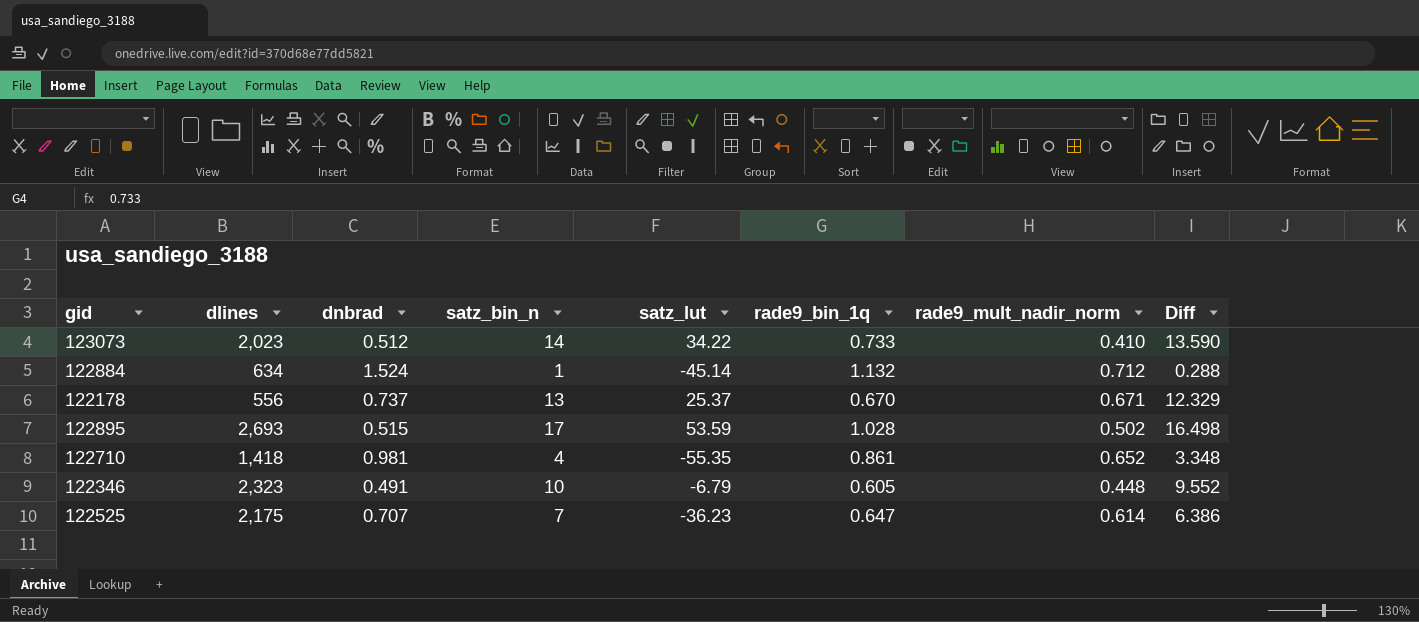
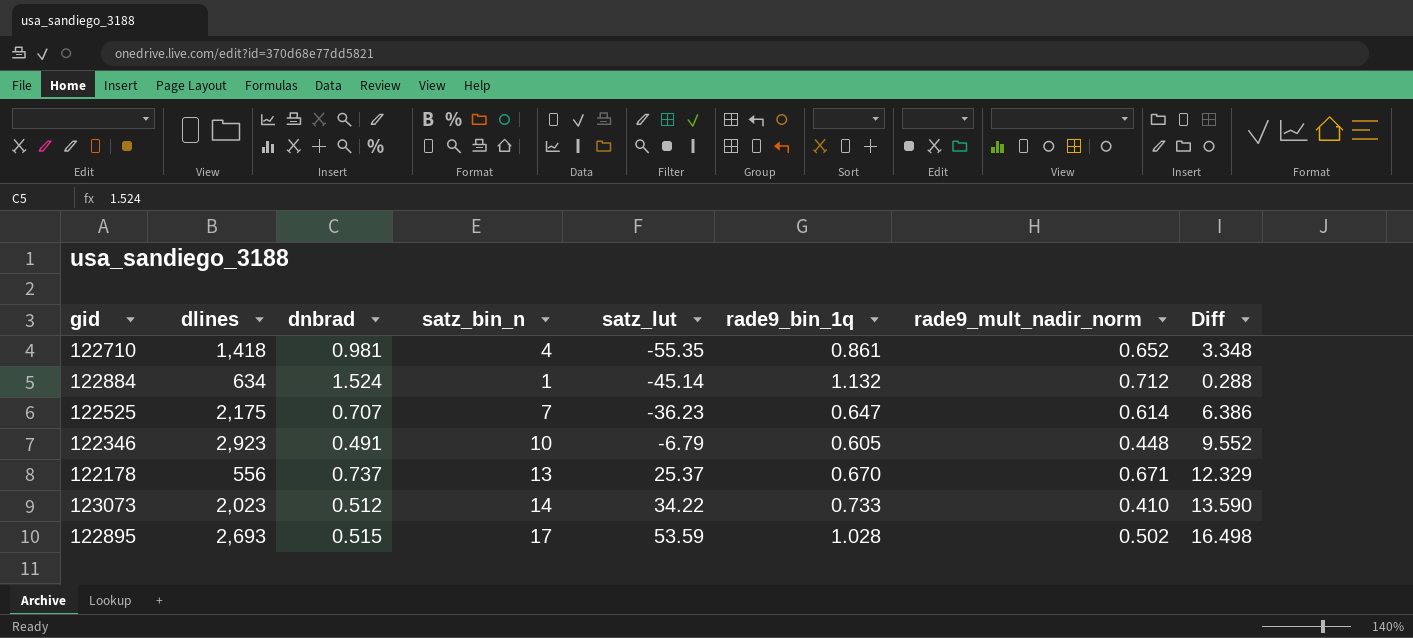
row order: none -> satz_lut ascending
122346 | dlines: 2,323 -> 2,923

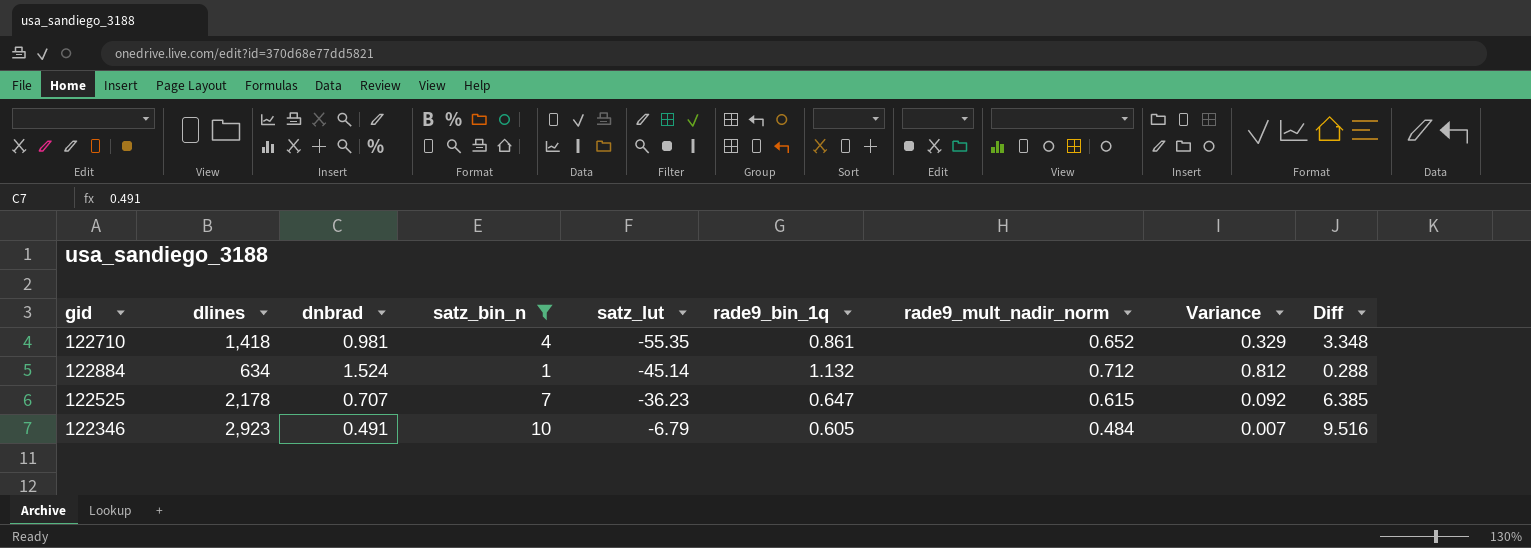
filter: none -> satz_bin_n <= 10
column Variance | formula: none -> [dnbrad] - [rade9_mult_nadir_norm]
122525 | dlines: 2,175 -> 2,178
122525 | rade9_mult_nadir_norm: 0.614 -> 0.615
122525 | Diff: 6.386 -> 6.385
122346 | rade9_mult_nadir_norm: 0.448 -> 0.484
122346 | Diff: 9.552 -> 9.516

